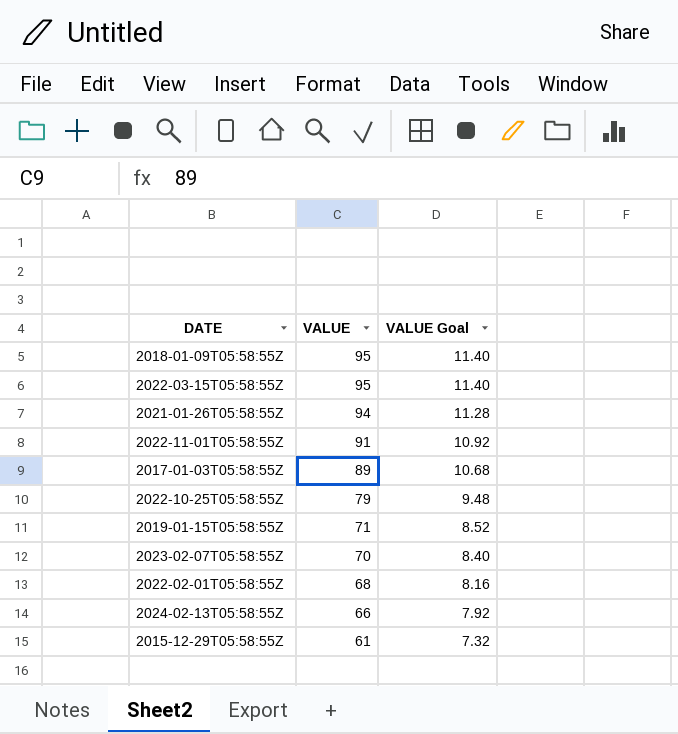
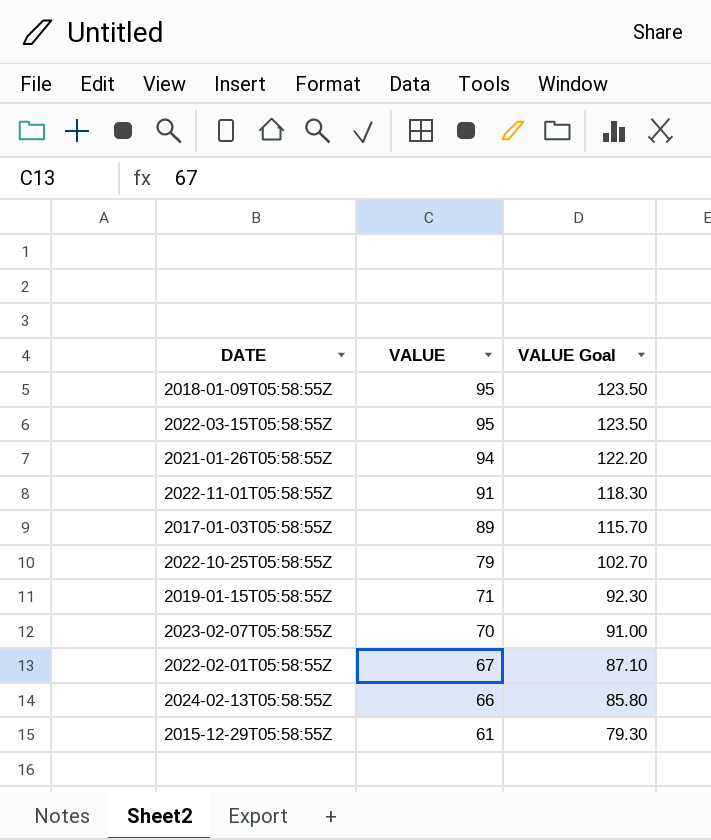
column VALUE Goal | formula: [VALUE] * 0.12 -> [VALUE] * 1.3
2022-02-01T05:58:55Z | VALUE: 68 -> 67

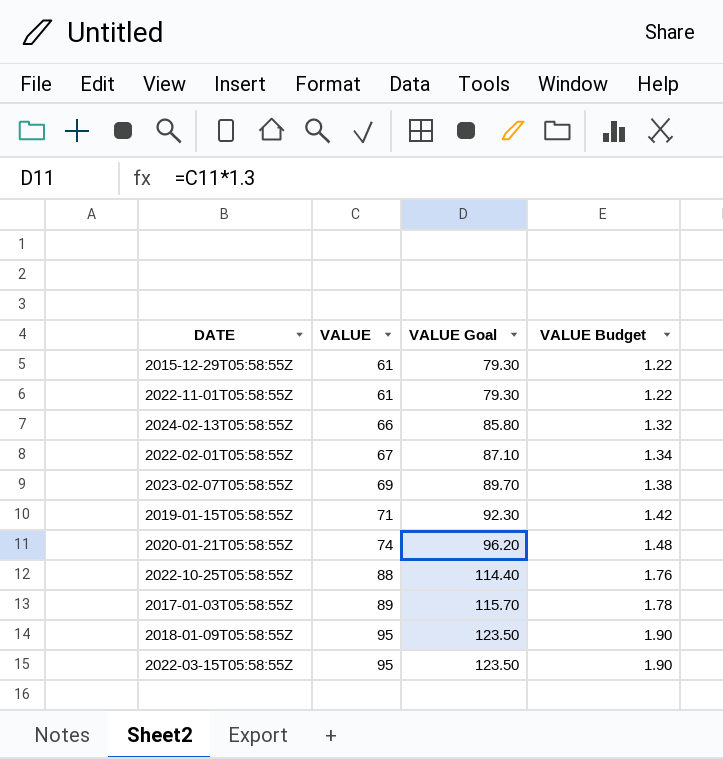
row order: VALUE descending -> VALUE ascending
column VALUE Budget | formula: none -> [VALUE] * 0.02
row 2021-01-26T05:58:55Z: 94 | 122.20 -> none
2022-11-01T05:58:55Z | VALUE: 91 -> 61
2022-11-01T05:58:55Z | VALUE Goal: 118.30 -> 79.30
2023-02-07T05:58:55Z | VALUE: 70 -> 69
2023-02-07T05:58:55Z | VALUE Goal: 91.00 -> 89.70
row 2020-01-21T05:58:55Z: none -> 74 | 96.20 | 1.48
2022-10-25T05:58:55Z | VALUE: 79 -> 88
2022-10-25T05:58:55Z | VALUE Goal: 102.70 -> 114.40

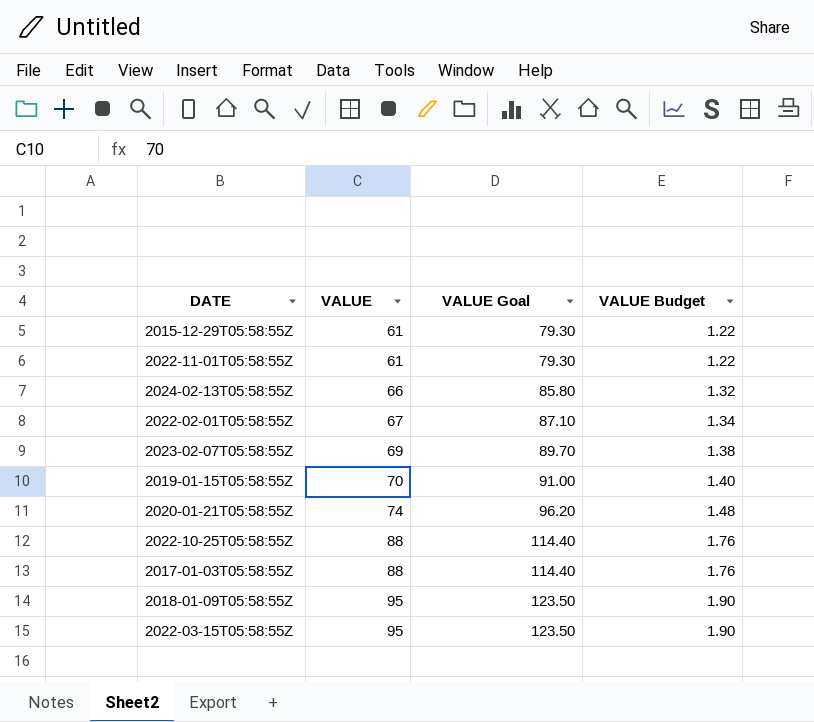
2019-01-15T05:58:55Z | VALUE: 71 -> 70
2019-01-15T05:58:55Z | VALUE Goal: 92.30 -> 91.00
2019-01-15T05:58:55Z | VALUE Budget: 1.42 -> 1.40
2017-01-03T05:58:55Z | VALUE: 89 -> 88
2017-01-03T05:58:55Z | VALUE Goal: 115.70 -> 114.40
2017-01-03T05:58:55Z | VALUE Budget: 1.78 -> 1.76

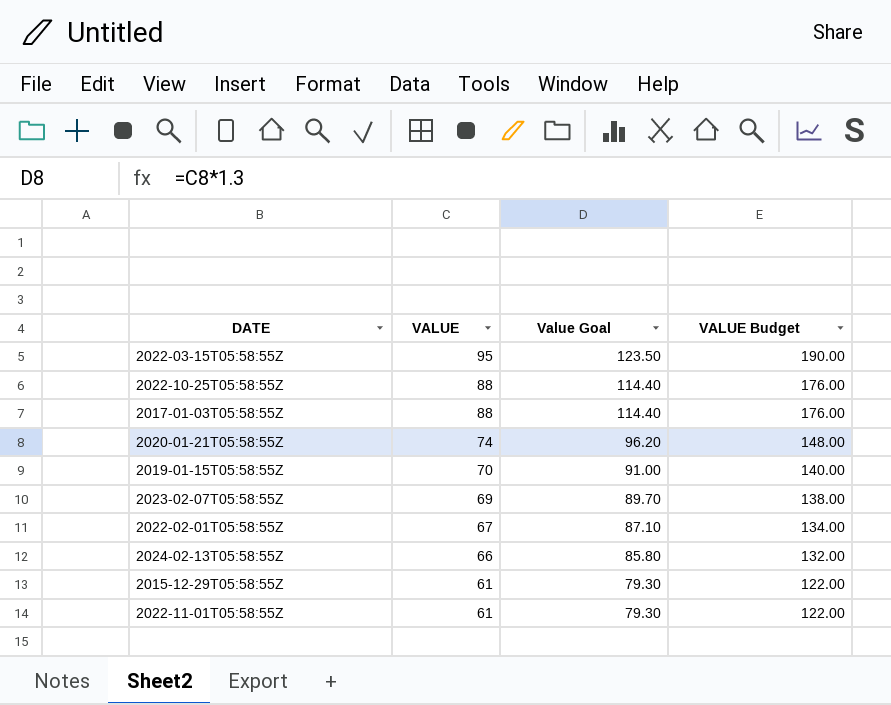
row order: VALUE ascending -> VALUE descending
column name: VALUE Goal -> Value Goal
column VALUE Budget | formula: [VALUE] * 0.02 -> [VALUE] * 2
row 2018-01-09T05:58:55Z: 95 | 123.50 | 1.90 -> none

